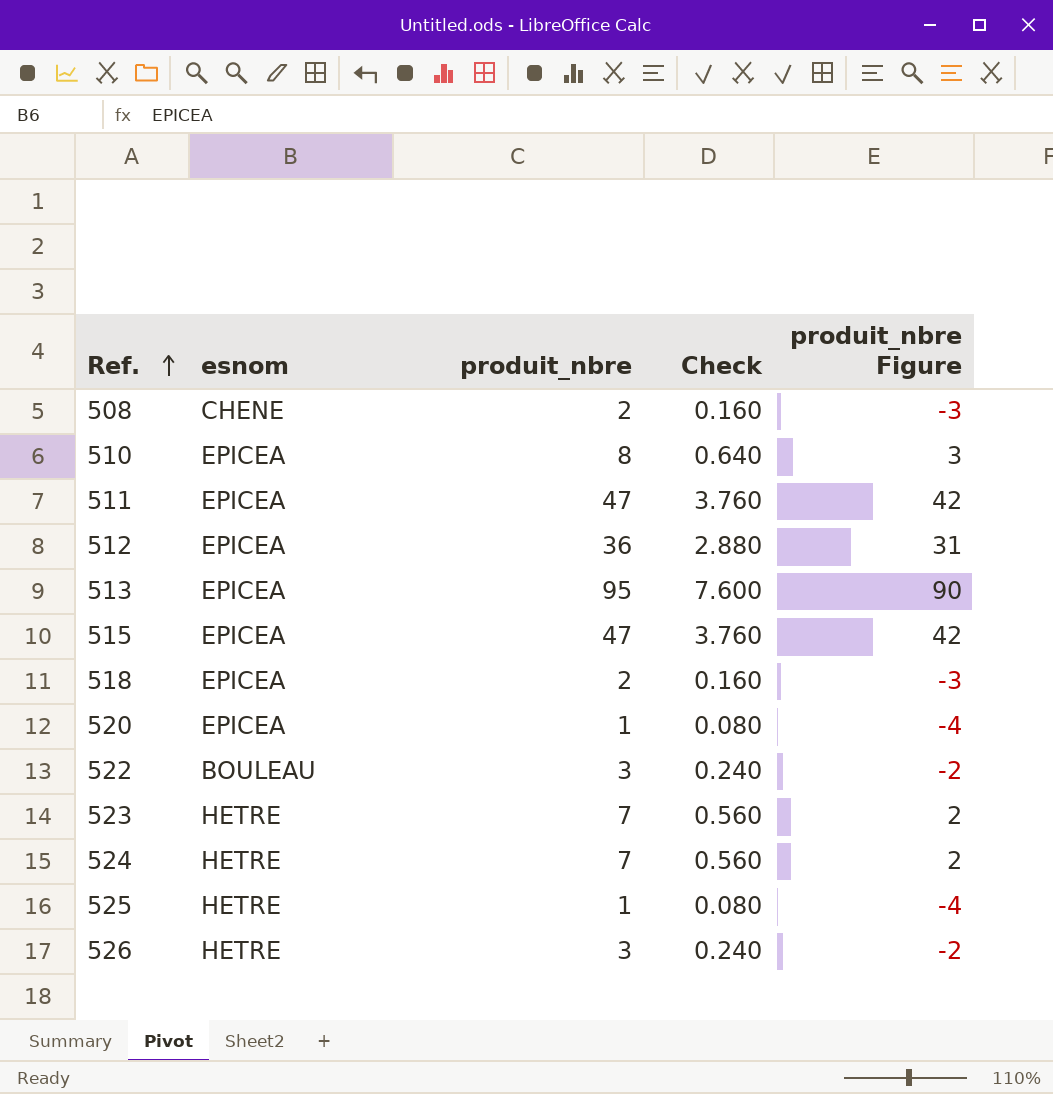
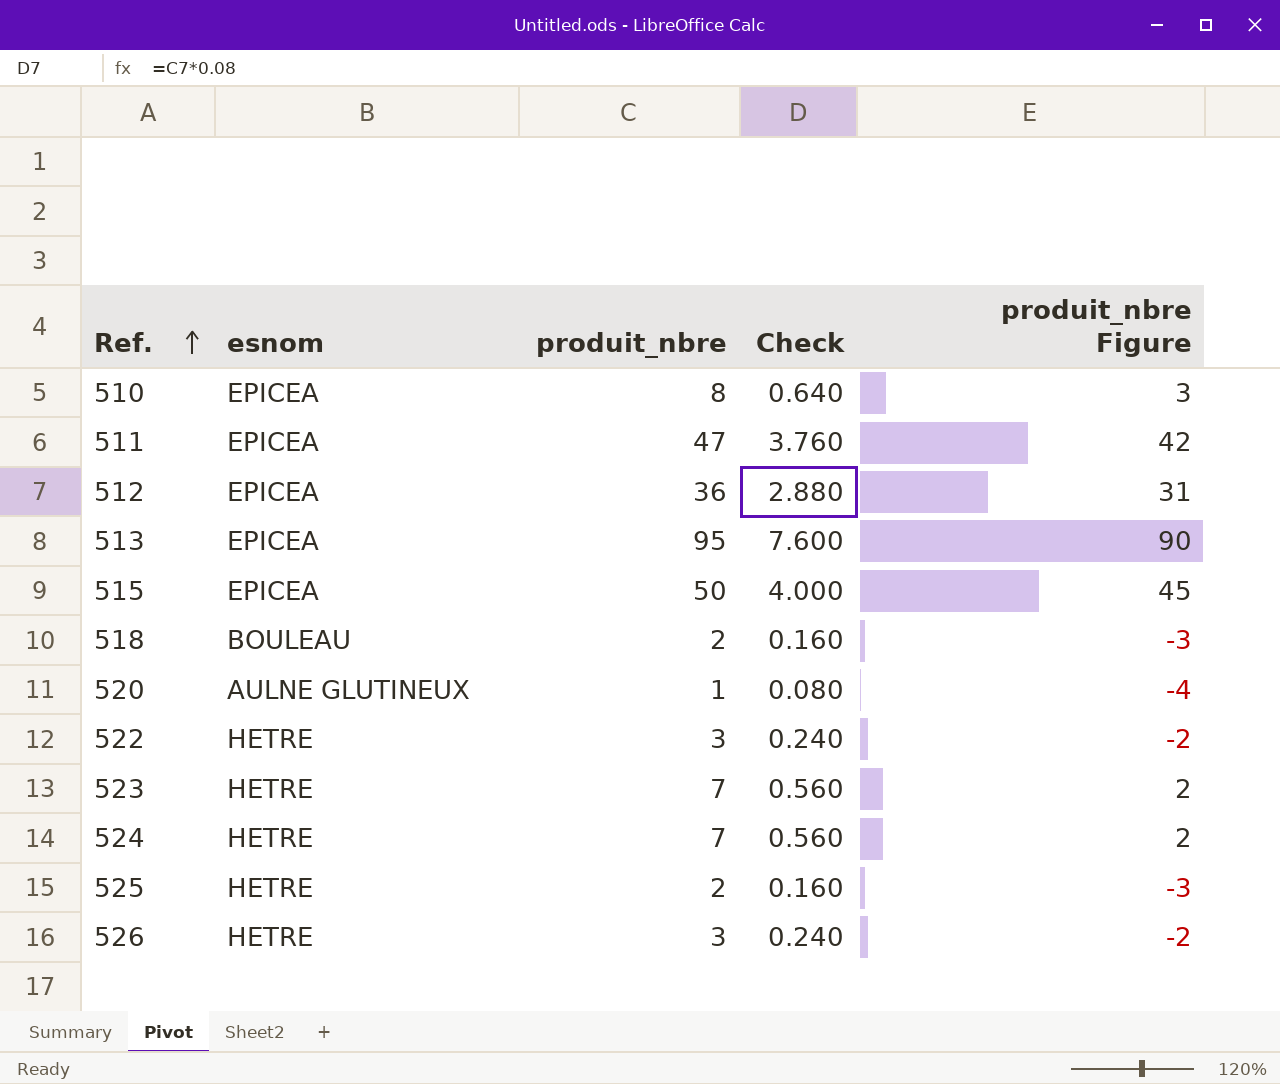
row 508: CHENE | 2 | 0.160 | -3 -> none
515 | produit_nbre: 47 -> 50
515 | Check: 3.760 -> 4.000
515 | produit_nbre Figure: 42 -> 45
518 | esnom: EPICEA -> BOULEAU
520 | esnom: EPICEA -> AULNE GLUTINEUX
522 | esnom: BOULEAU -> HETRE
525 | produit_nbre: 1 -> 2
525 | Check: 0.080 -> 0.160
525 | produit_nbre Figure: -4 -> -3

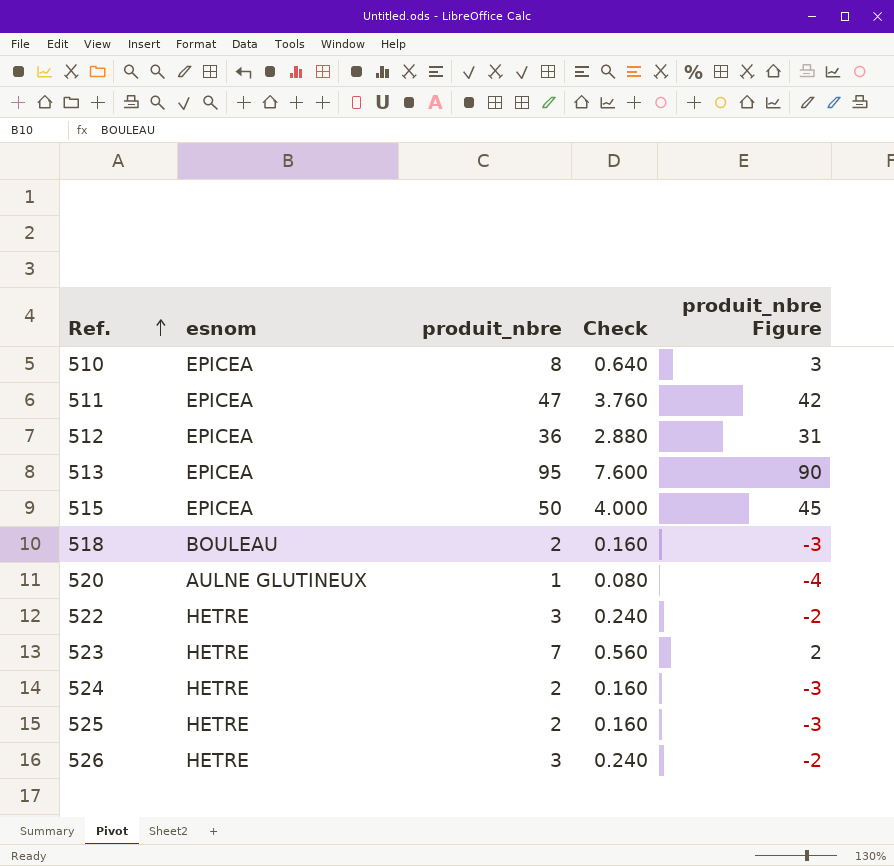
524 | produit_nbre: 7 -> 2
524 | Check: 0.560 -> 0.160
524 | produit_nbre Figure: 2 -> -3

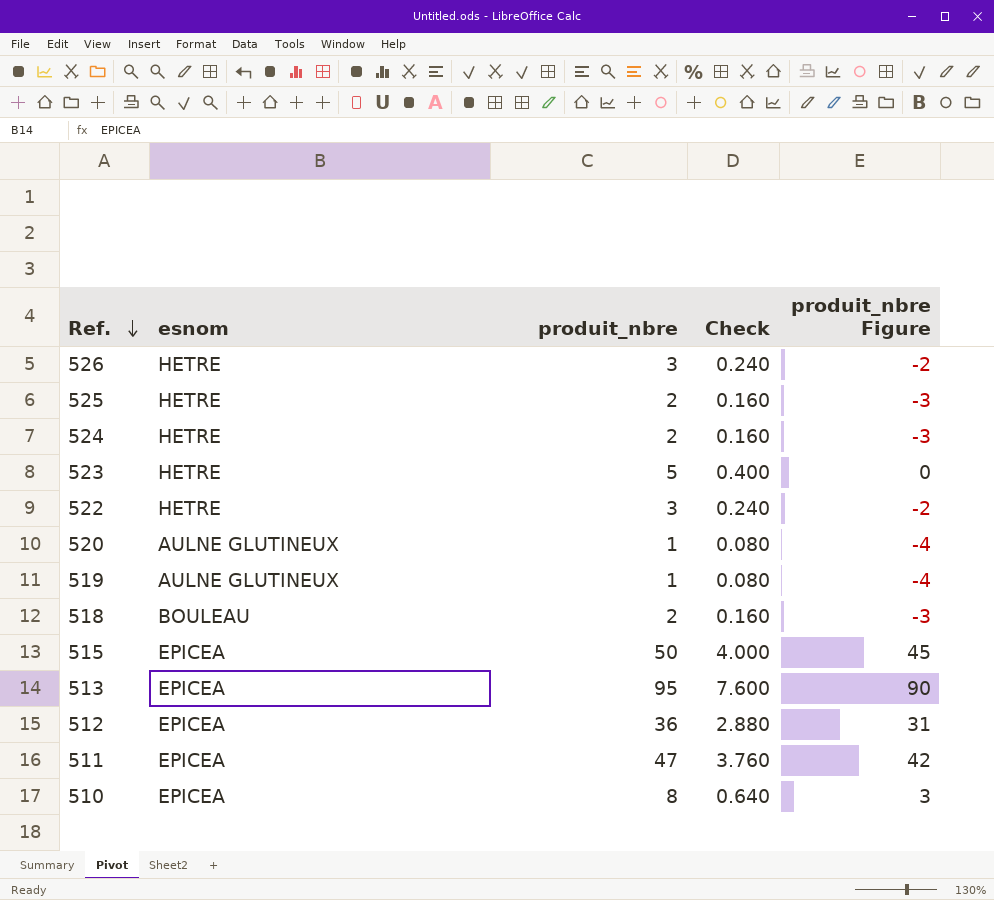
row order: Ref. ascending -> Ref. descending
523 | produit_nbre: 7 -> 5
523 | Check: 0.560 -> 0.400
523 | produit_nbre Figure: 2 -> 0
row 519: none -> AULNE GLUTINEUX | 1 | 0.080 | -4

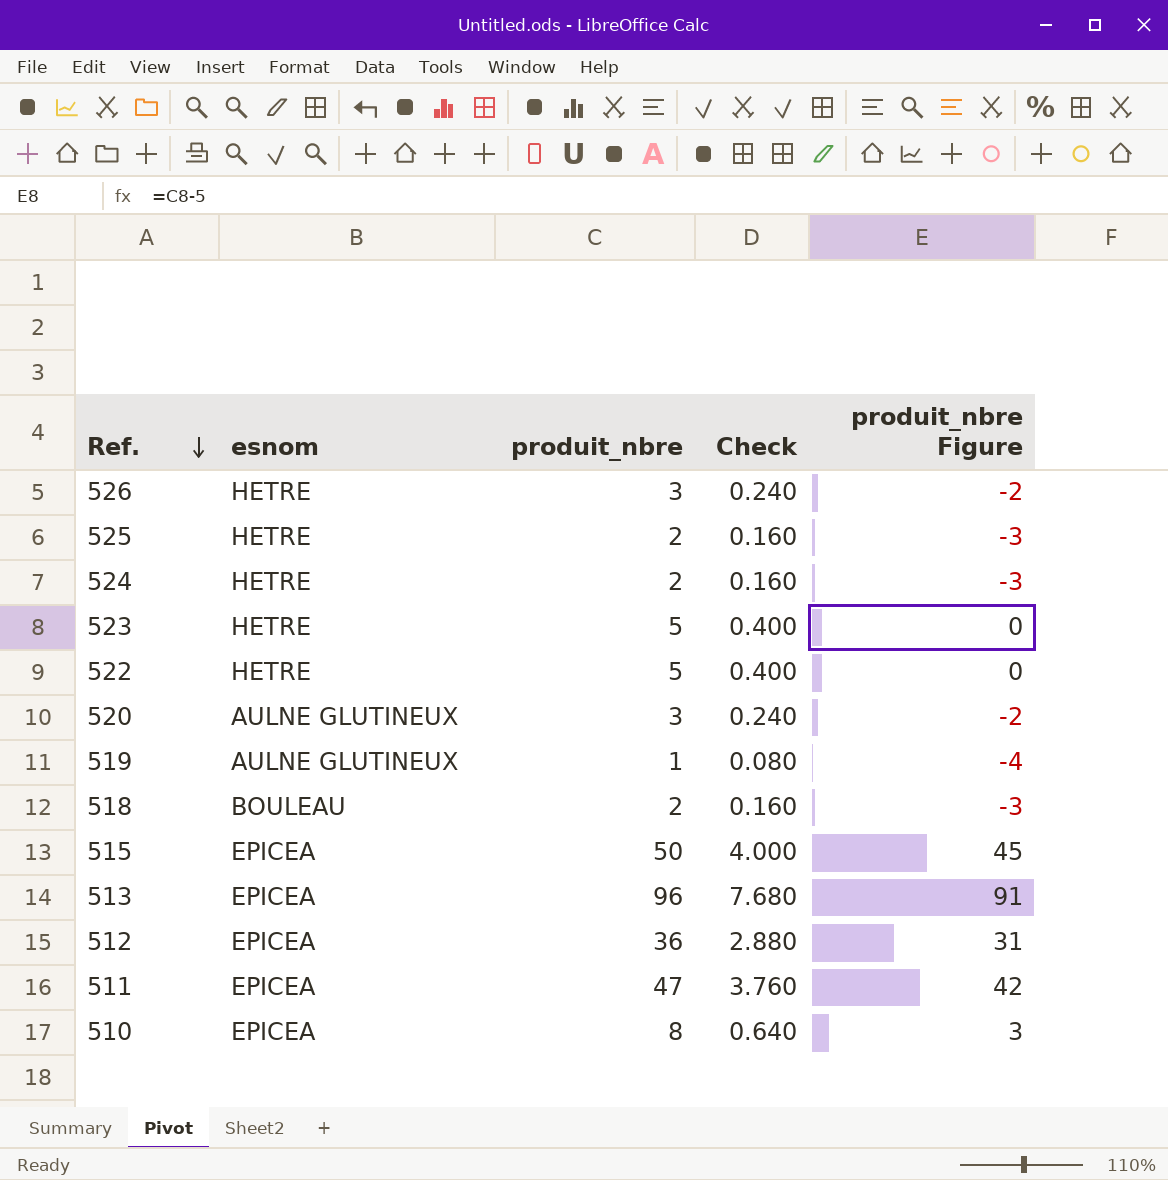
522 | produit_nbre: 3 -> 5
522 | Check: 0.240 -> 0.400
522 | produit_nbre Figure: -2 -> 0
520 | produit_nbre: 1 -> 3
520 | Check: 0.080 -> 0.240
520 | produit_nbre Figure: -4 -> -2
513 | produit_nbre: 95 -> 96
513 | Check: 7.600 -> 7.680
513 | produit_nbre Figure: 90 -> 91

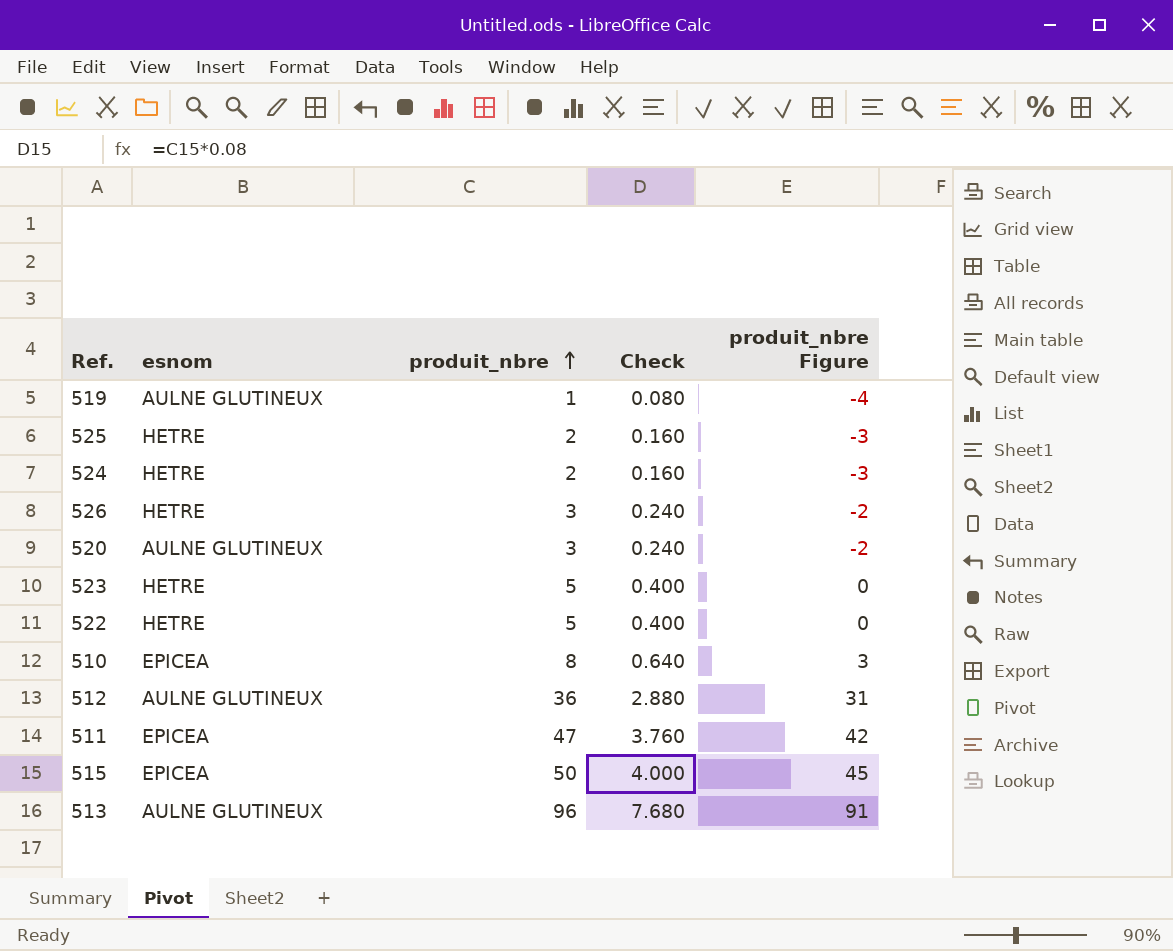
row order: Ref. descending -> produit_nbre ascending
row 518: BOULEAU | 2 | 0.160 | -3 -> none
512 | esnom: EPICEA -> AULNE GLUTINEUX
513 | esnom: EPICEA -> AULNE GLUTINEUX

